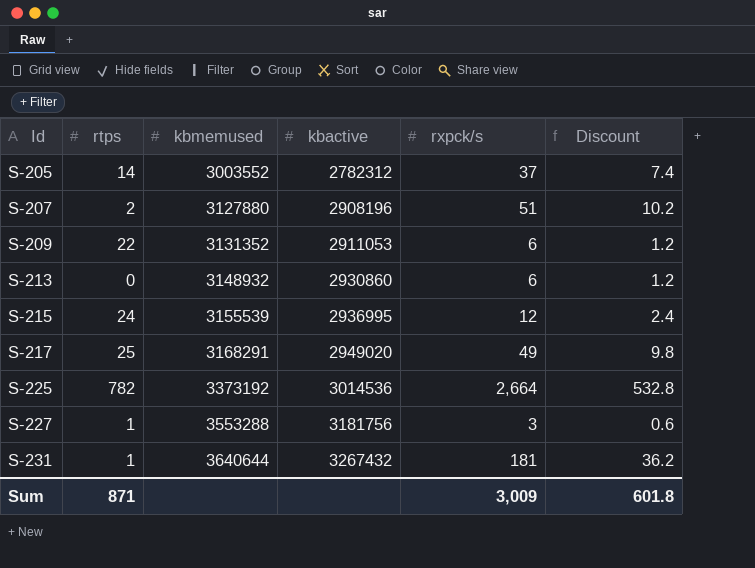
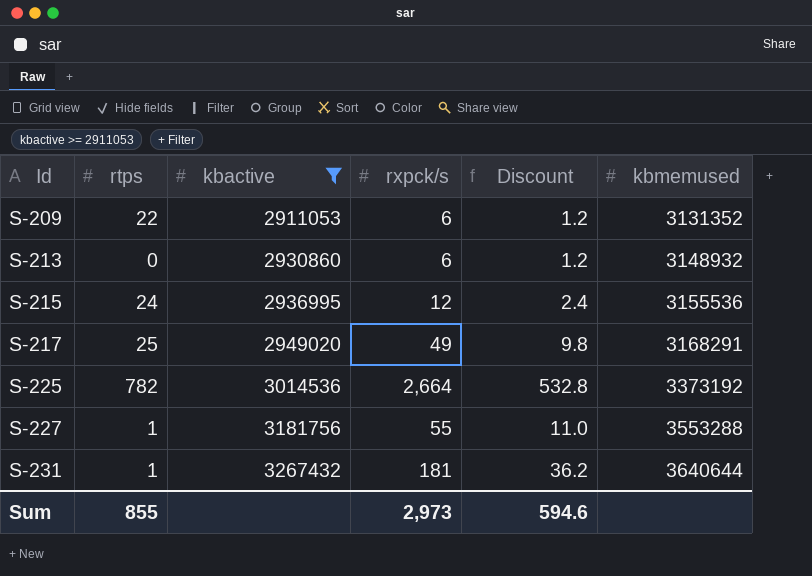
filter: none -> kbactive >= 2911053
column kbmemused | position: 3 -> 6
S-215 | kbmemused: 3155539 -> 3155536
S-227 | rxpck/s: 3 -> 55
S-227 | Discount: 0.6 -> 11.0
Sum | rtps: 871 -> 855
Sum | rxpck/s: 3,009 -> 2,973
Sum | Discount: 601.8 -> 594.6

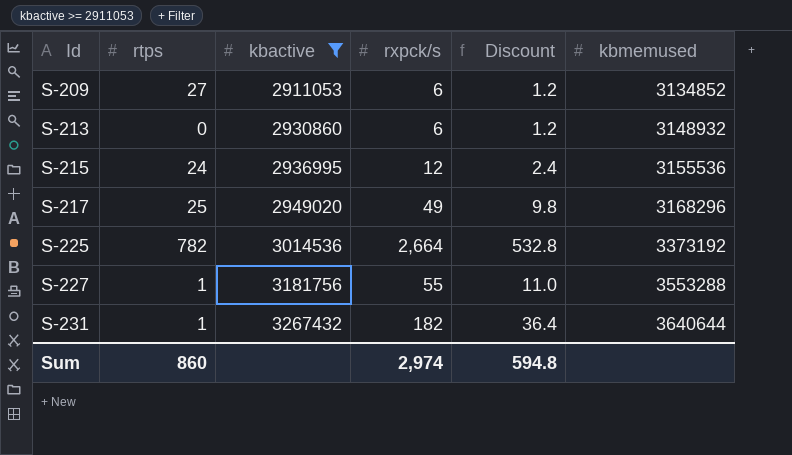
S-209 | rtps: 22 -> 27
S-209 | kbmemused: 3131352 -> 3134852
S-217 | kbmemused: 3168291 -> 3168296
S-231 | rxpck/s: 181 -> 182
S-231 | Discount: 36.2 -> 36.4
Sum | rtps: 855 -> 860
Sum | rxpck/s: 2,973 -> 2,974
Sum | Discount: 594.6 -> 594.8

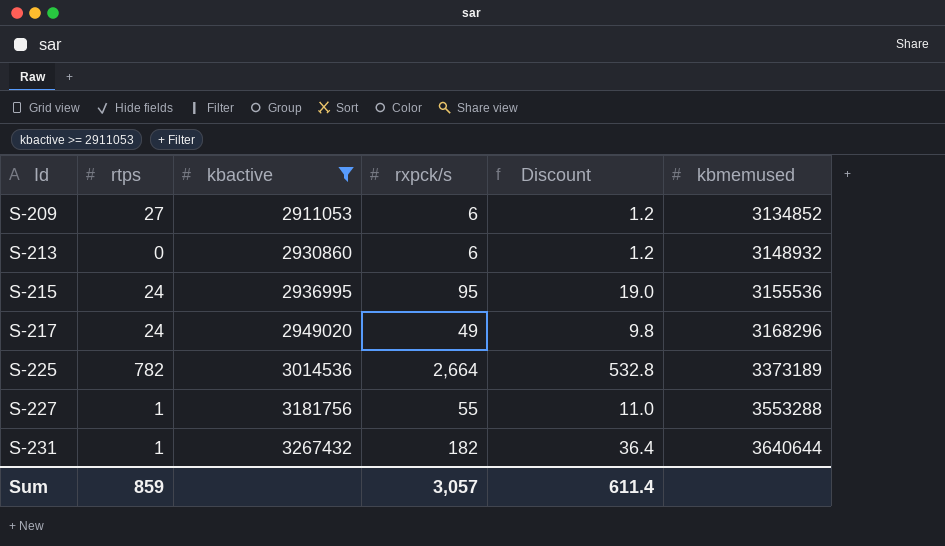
S-215 | rxpck/s: 12 -> 95
S-215 | Discount: 2.4 -> 19.0
S-217 | rtps: 25 -> 24
S-225 | kbmemused: 3373192 -> 3373189
Sum | rtps: 860 -> 859
Sum | rxpck/s: 2,974 -> 3,057
Sum | Discount: 594.8 -> 611.4

